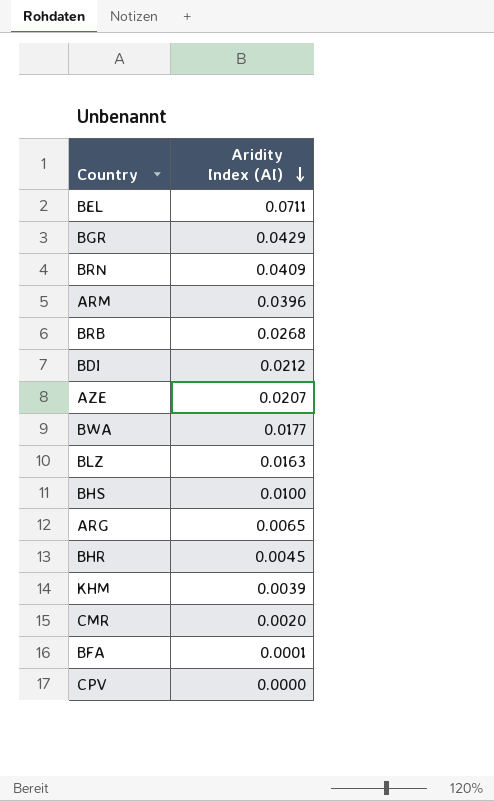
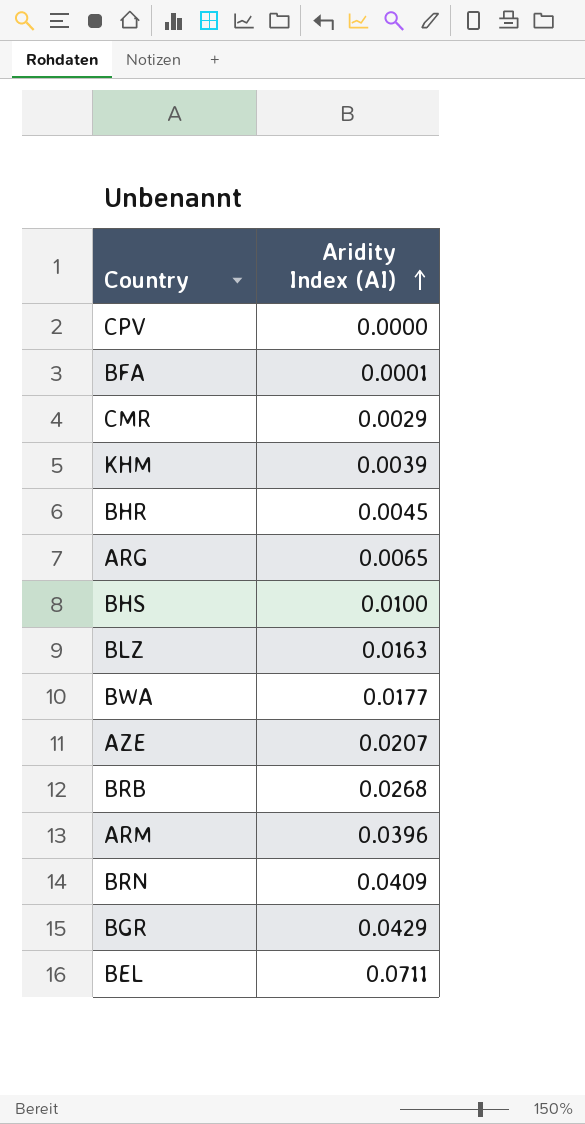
row order: Aridity Index (AI) descending -> Aridity Index (AI) ascending
row BDI: 0.0212 -> none
CMR | Aridity Index (AI): 0.0020 -> 0.0029

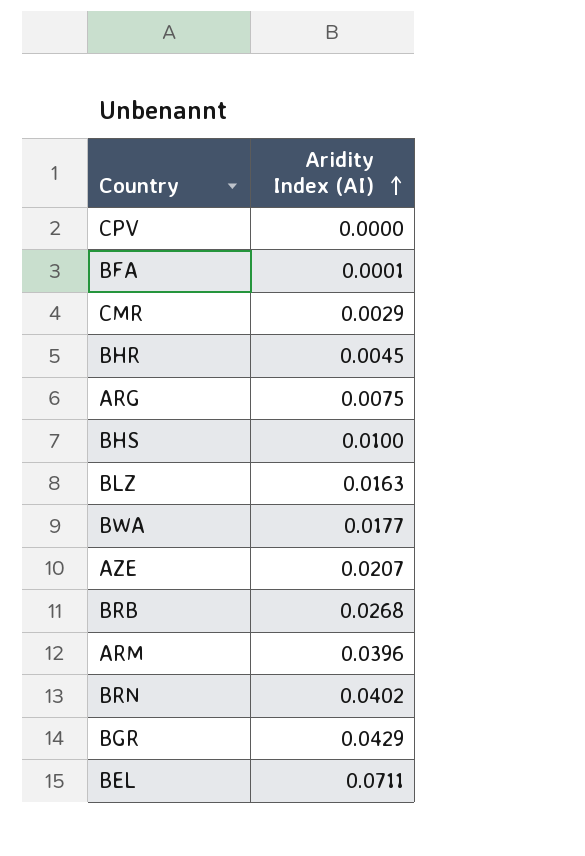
row KHM: 0.0039 -> none
ARG | Aridity Index (AI): 0.0065 -> 0.0075
BRN | Aridity Index (AI): 0.0409 -> 0.0402

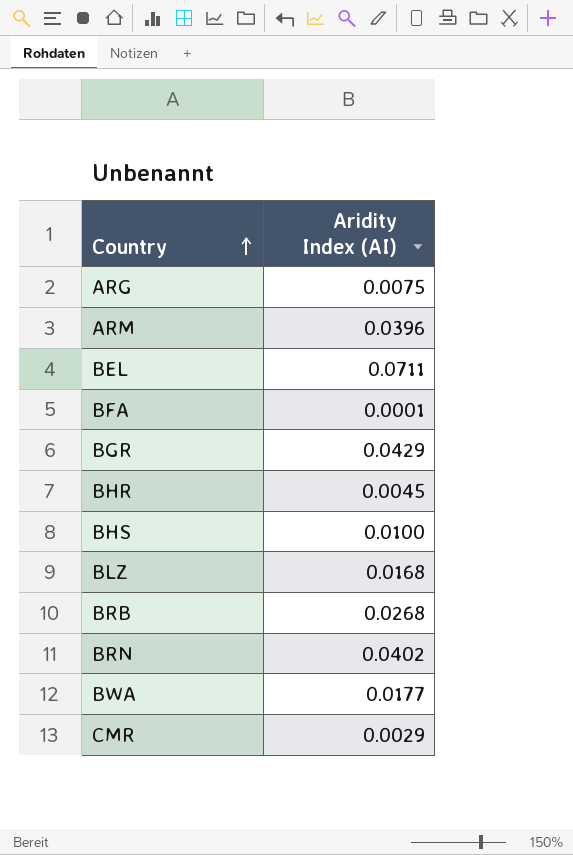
row order: Aridity Index (AI) ascending -> Country ascending
row CPV: 0.0000 -> none
row AZE: 0.0207 -> none
BLZ | Aridity Index (AI): 0.0163 -> 0.0168

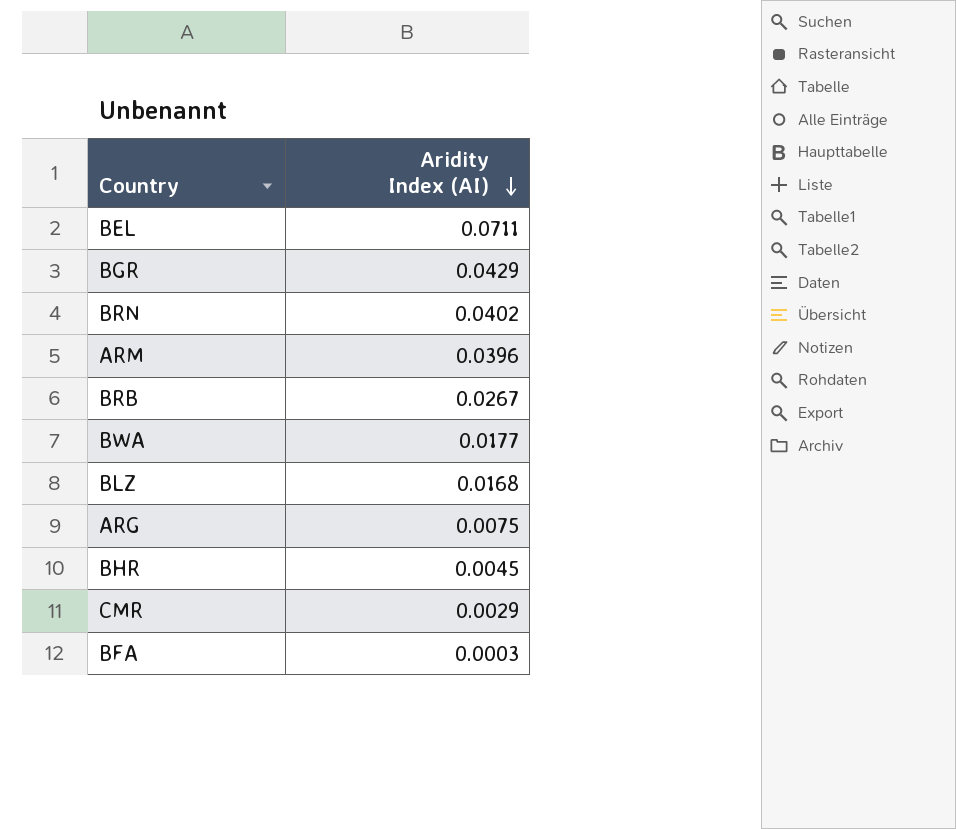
row order: Country ascending -> Aridity Index (AI) descending
row BHS: 0.0100 -> none
BRB | Aridity Index (AI): 0.0268 -> 0.0267
BFA | Aridity Index (AI): 0.0001 -> 0.0003

